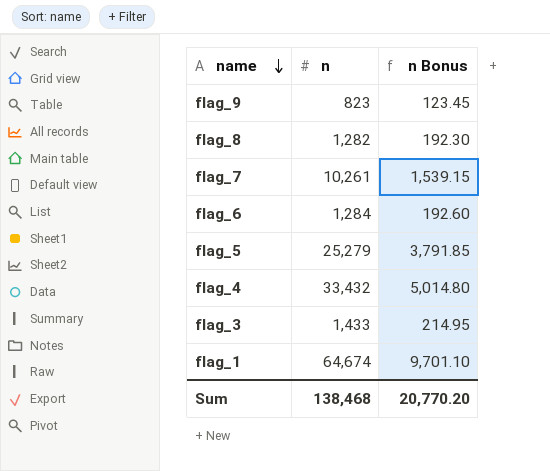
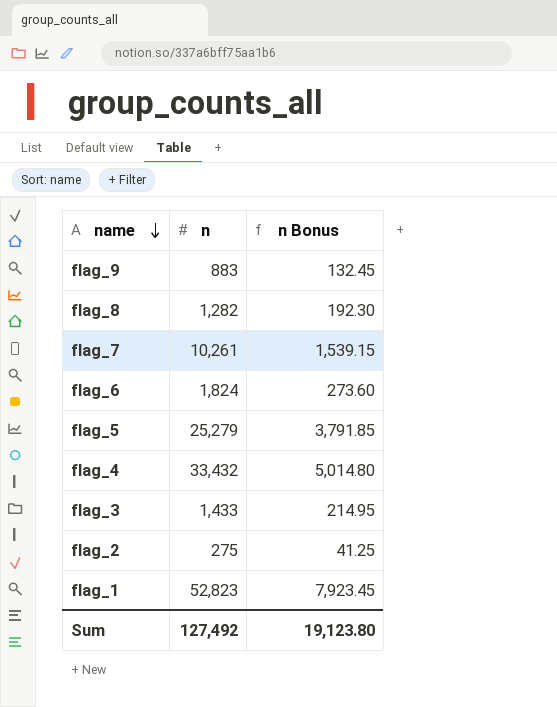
flag_9 | n: 823 -> 883
flag_9 | n Bonus: 123.45 -> 132.45
flag_6 | n: 1,284 -> 1,824
flag_6 | n Bonus: 192.60 -> 273.60
row flag_2: none -> 275 | 41.25
flag_1 | n: 64,674 -> 52,823
flag_1 | n Bonus: 9,701.10 -> 7,923.45
Sum | n: 138,468 -> 127,492
Sum | n Bonus: 20,770.20 -> 19,123.80

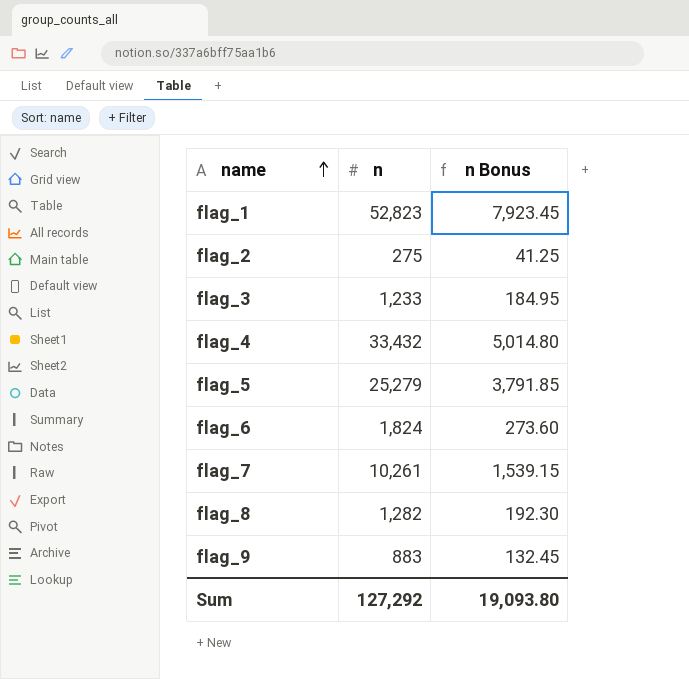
row order: name descending -> name ascending
flag_3 | n: 1,433 -> 1,233
flag_3 | n Bonus: 214.95 -> 184.95
Sum | n: 127,492 -> 127,292
Sum | n Bonus: 19,123.80 -> 19,093.80

